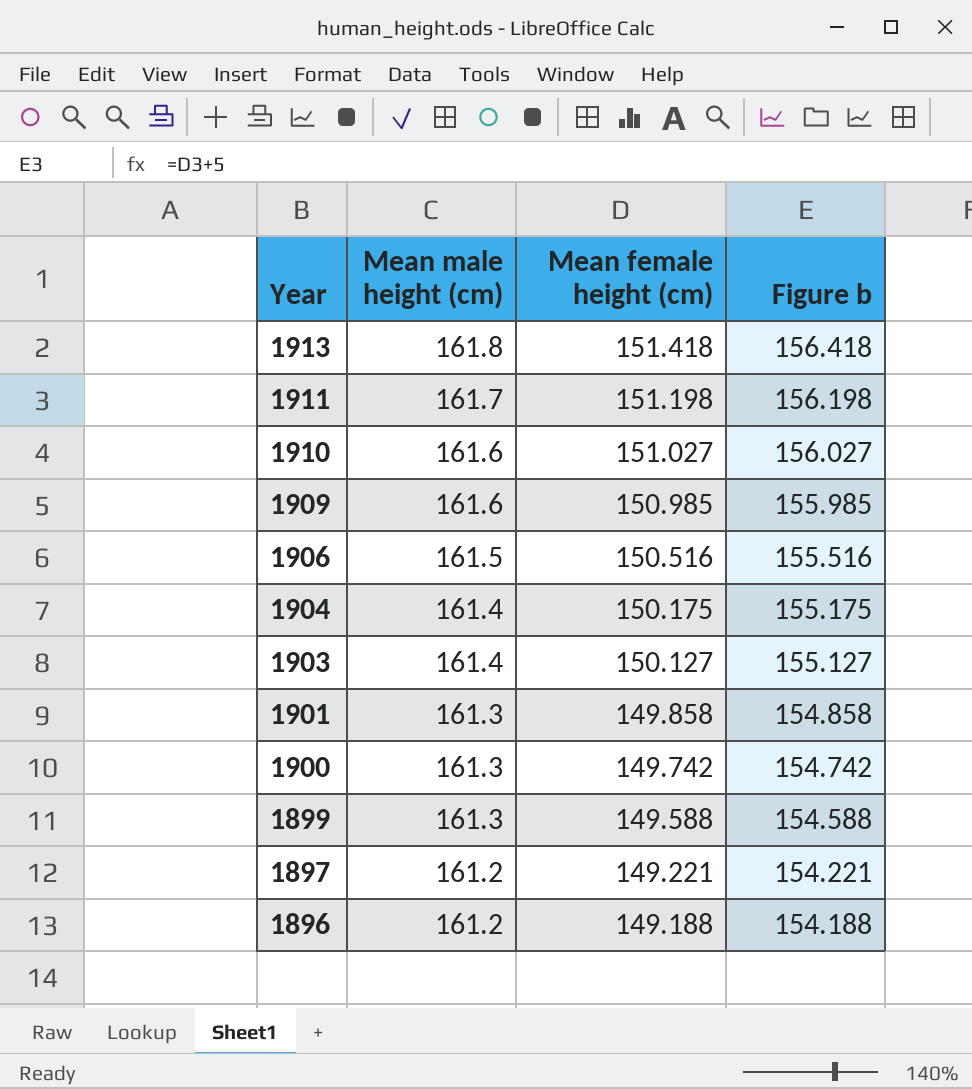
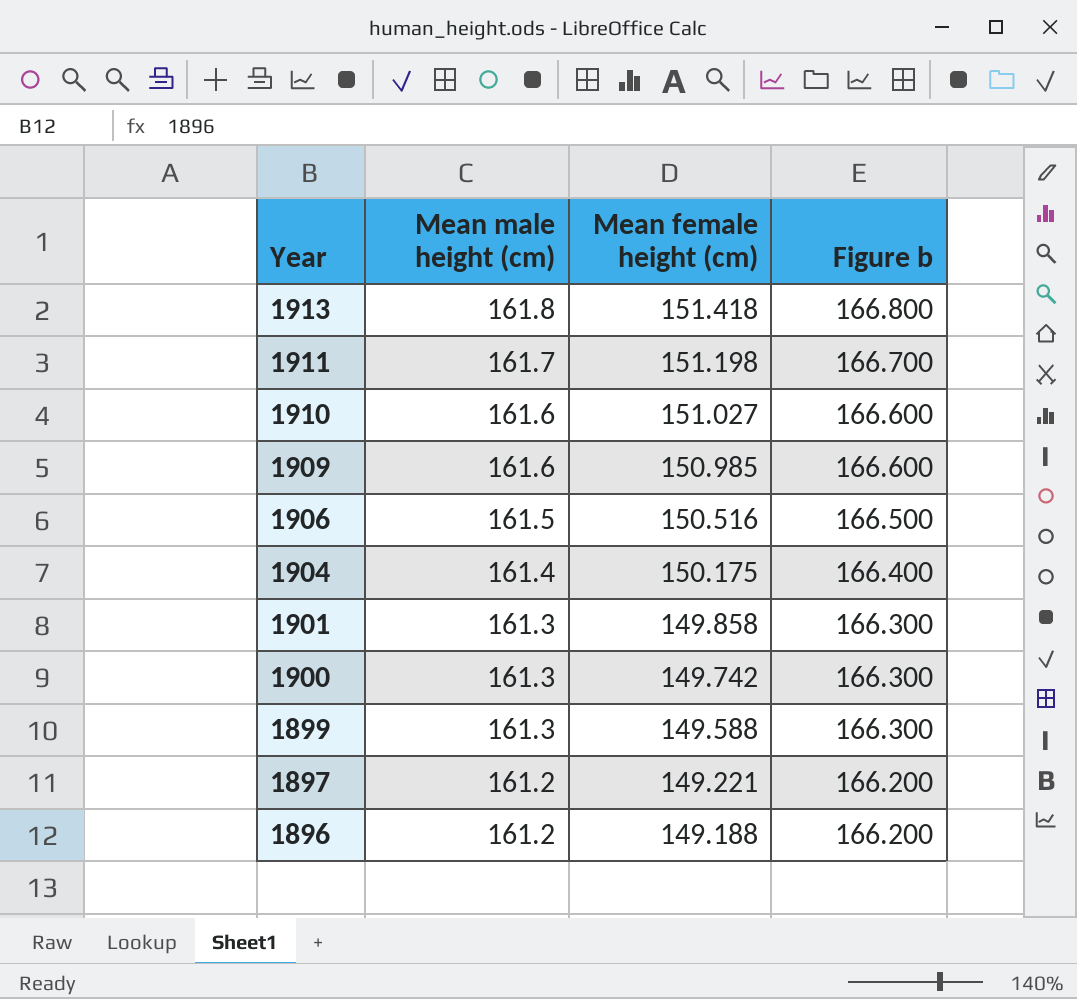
column Figure b | formula: [Mean female height (cm)] + 5 -> [Mean male height (cm)] + 5
row 1903: 161.4 | 150.127 | 155.127 -> none

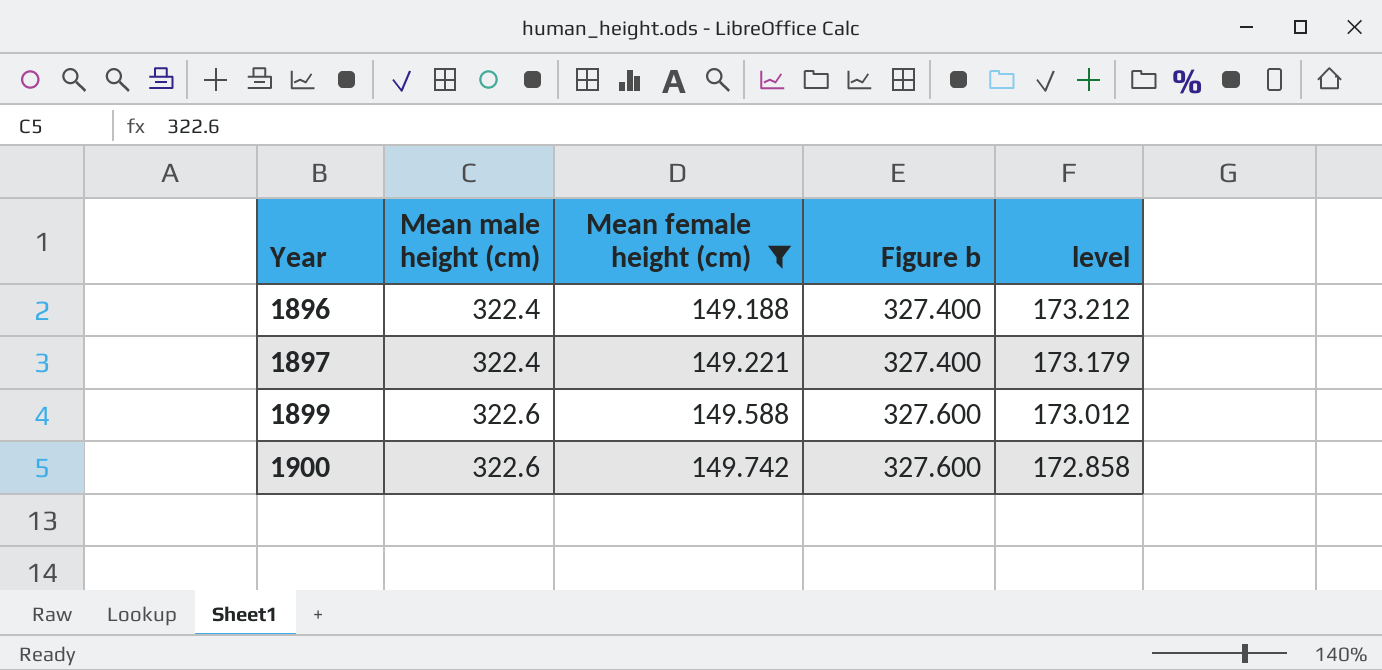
filter: none -> Mean female height (cm) <= 149.742
row order: Year descending -> Year ascending
column level | formula: none -> [Mean male height (cm)] - [Mean female height (cm)]
1896 | Mean male height (cm): 161.2 -> 322.4
1896 | Figure b: 166.200 -> 327.400
1897 | Mean male height (cm): 161.2 -> 322.4
1897 | Figure b: 166.200 -> 327.400
1899 | Mean male height (cm): 161.3 -> 322.6
1899 | Figure b: 166.300 -> 327.600
1900 | Mean male height (cm): 161.3 -> 322.6
1900 | Figure b: 166.300 -> 327.600

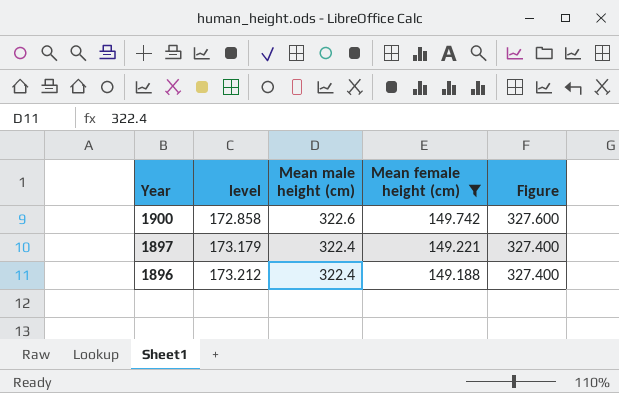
row order: Year ascending -> Year descending
column level | position: 5 -> 2
column name: Figure b -> Figure
row 1899: 322.6 | 149.588 | 327.600 | 173.012 -> none

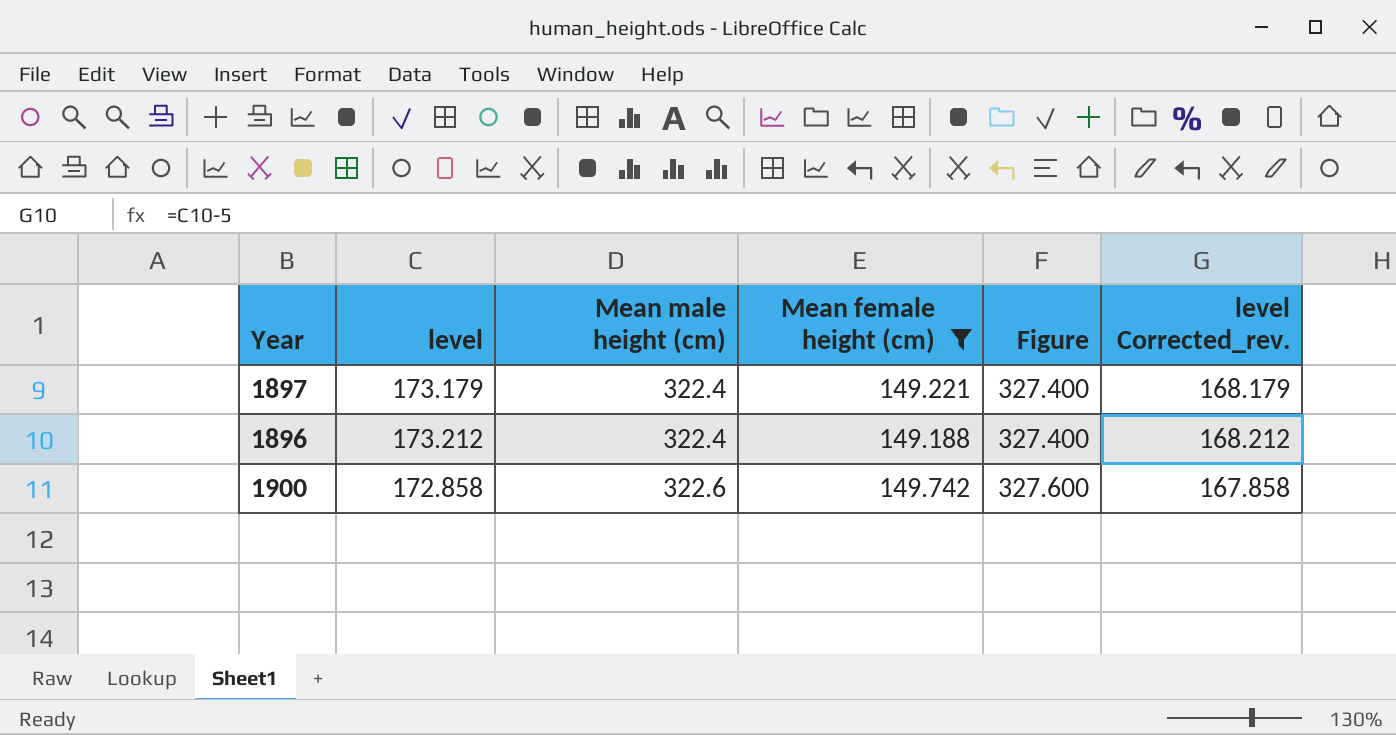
row order: Year descending -> Mean male height (cm) ascending
column level Corrected_rev. | formula: none -> [level] - 5

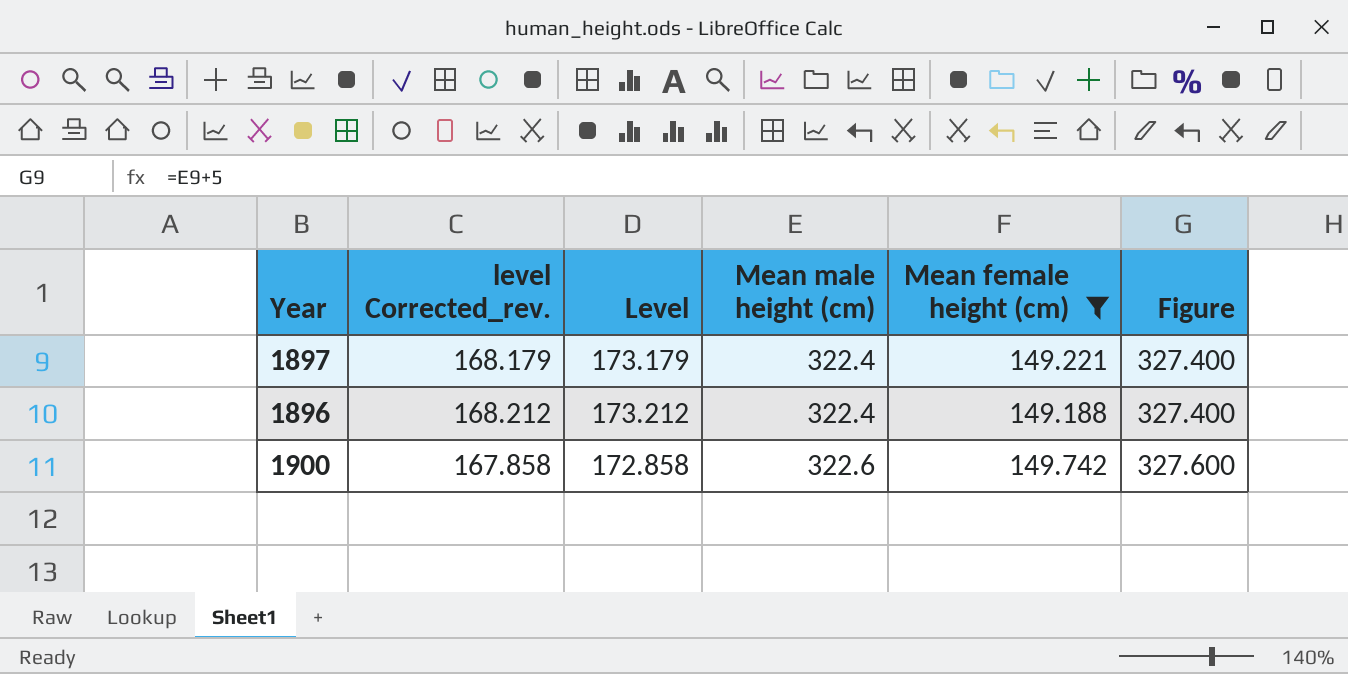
column level Corrected_rev. | position: 6 -> 2
column name: level -> Level

